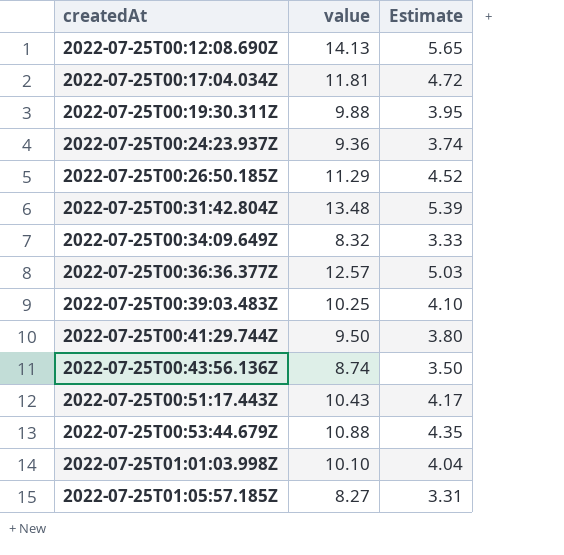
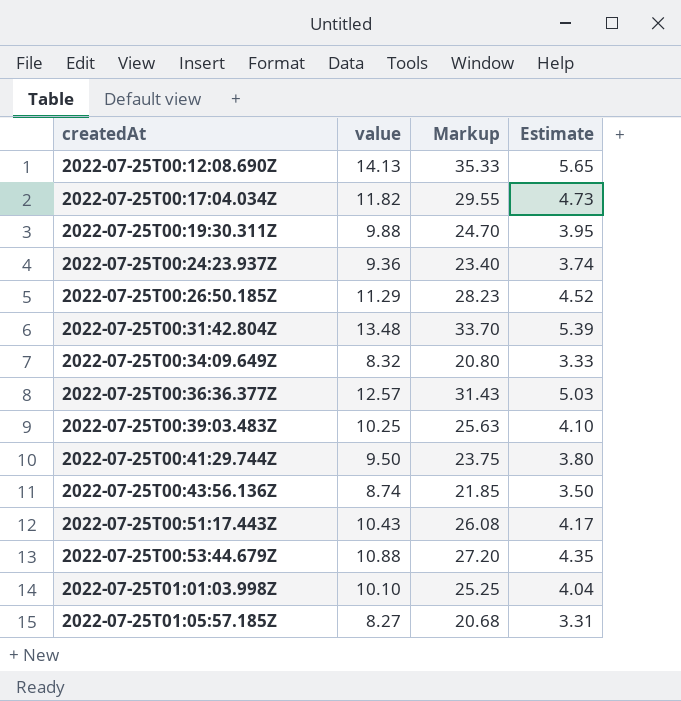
column Markup | formula: none -> [value] * 2.5
2022-07-25T00:17:04.034Z | value: 11.81 -> 11.82
2022-07-25T00:17:04.034Z | Estimate: 4.72 -> 4.73

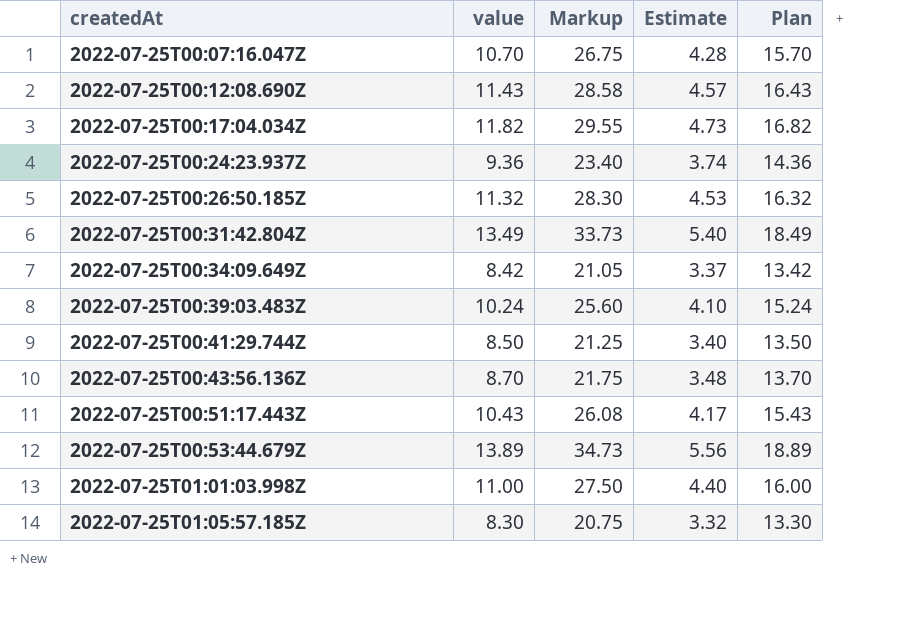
column Plan | formula: none -> [value] + 5
row 2022-07-25T00:19:30.311Z: 9.88 | 24.70 | 3.95 -> none
row 2022-07-25T00:36:36.377Z: 12.57 | 31.43 | 5.03 -> none
row 2022-07-25T00:07:16.047Z: none -> 10.70 | 26.75 | 4.28 | 15.70
2022-07-25T00:12:08.690Z | value: 14.13 -> 11.43
2022-07-25T00:12:08.690Z | Markup: 35.33 -> 28.58
2022-07-25T00:12:08.690Z | Estimate: 5.65 -> 4.57
2022-07-25T00:26:50.185Z | value: 11.29 -> 11.32
2022-07-25T00:26:50.185Z | Markup: 28.23 -> 28.30
2022-07-25T00:26:50.185Z | Estimate: 4.52 -> 4.53
2022-07-25T00:31:42.804Z | value: 13.48 -> 13.49
2022-07-25T00:31:42.804Z | Markup: 33.70 -> 33.73
2022-07-25T00:31:42.804Z | Estimate: 5.39 -> 5.40
2022-07-25T00:34:09.649Z | value: 8.32 -> 8.42
2022-07-25T00:34:09.649Z | Markup: 20.80 -> 21.05
2022-07-25T00:34:09.649Z | Estimate: 3.33 -> 3.37
2022-07-25T00:39:03.483Z | value: 10.25 -> 10.24
2022-07-25T00:39:03.483Z | Markup: 25.63 -> 25.60
2022-07-25T00:41:29.744Z | value: 9.50 -> 8.50
2022-07-25T00:41:29.744Z | Markup: 23.75 -> 21.25
2022-07-25T00:41:29.744Z | Estimate: 3.80 -> 3.40
2022-07-25T00:43:56.136Z | value: 8.74 -> 8.70
2022-07-25T00:43:56.136Z | Markup: 21.85 -> 21.75
2022-07-25T00:43:56.136Z | Estimate: 3.50 -> 3.48
2022-07-25T00:53:44.679Z | value: 10.88 -> 13.89
2022-07-25T00:53:44.679Z | Markup: 27.20 -> 34.73
2022-07-25T00:53:44.679Z | Estimate: 4.35 -> 5.56
2022-07-25T01:01:03.998Z | value: 10.10 -> 11.00
2022-07-25T01:01:03.998Z | Markup: 25.25 -> 27.50
2022-07-25T01:01:03.998Z | Estimate: 4.04 -> 4.40
2022-07-25T01:05:57.185Z | value: 8.27 -> 8.30
2022-07-25T01:05:57.185Z | Markup: 20.68 -> 20.75
2022-07-25T01:05:57.185Z | Estimate: 3.31 -> 3.32

